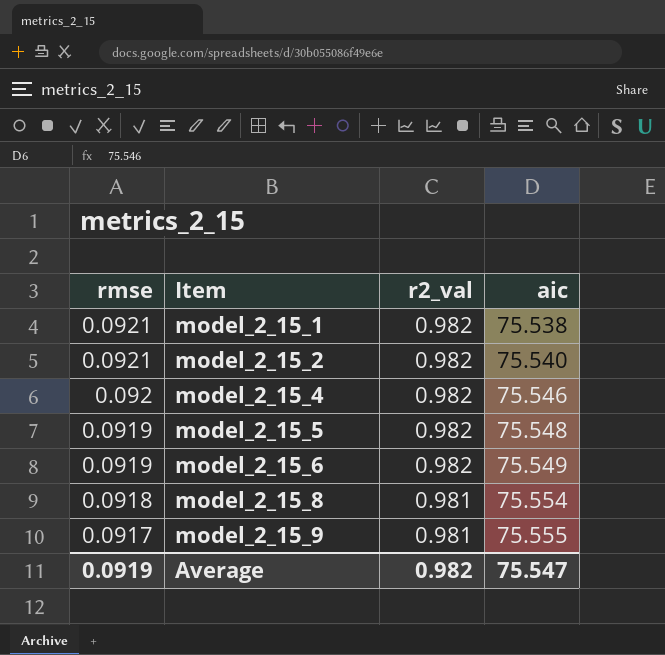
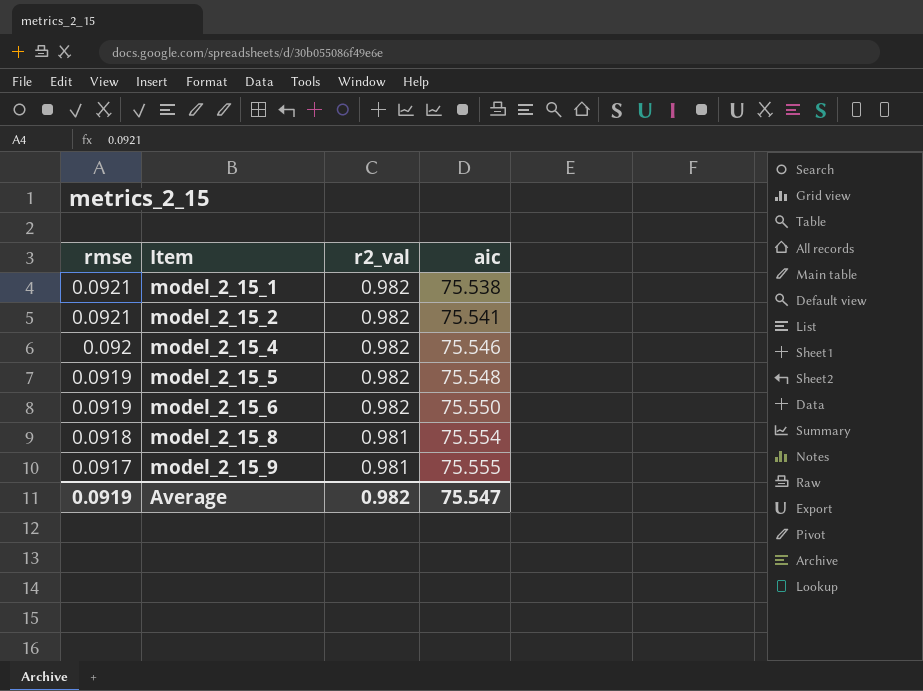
model_2_15_2 | aic: 75.540 -> 75.541
model_2_15_6 | aic: 75.549 -> 75.550

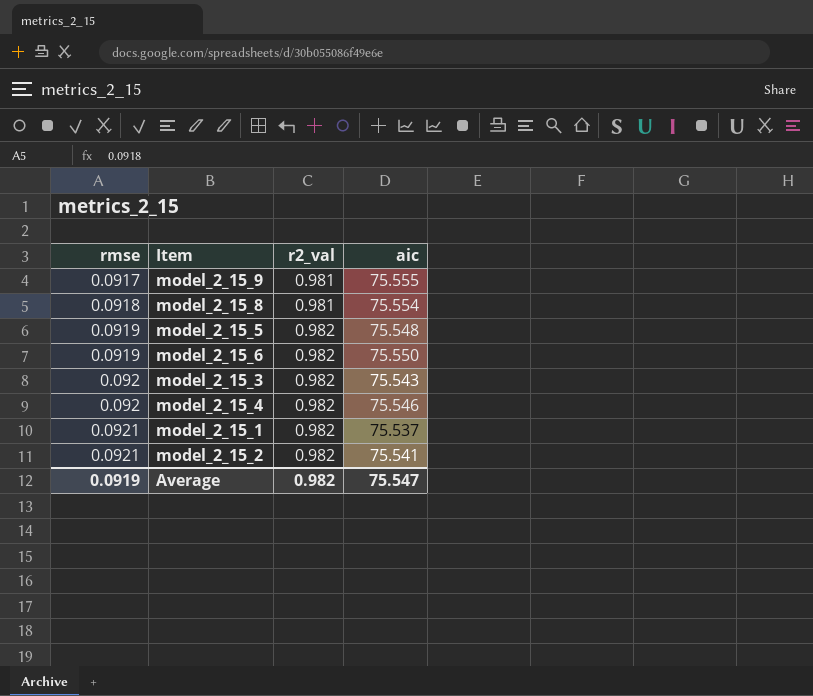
row order: rmse descending -> rmse ascending
row model_2_15_3: none -> 0.092 | 0.982 | 75.543
model_2_15_1 | aic: 75.538 -> 75.537

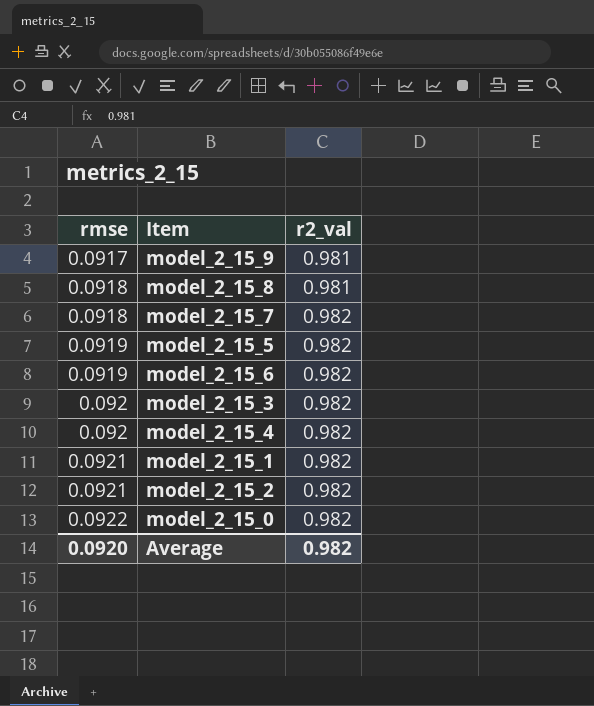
column aic | position: 4 -> none
row model_2_15_7: none -> 0.0918 | 0.982
row model_2_15_0: none -> 0.0922 | 0.982
Average | rmse: 0.0919 -> 0.0920

